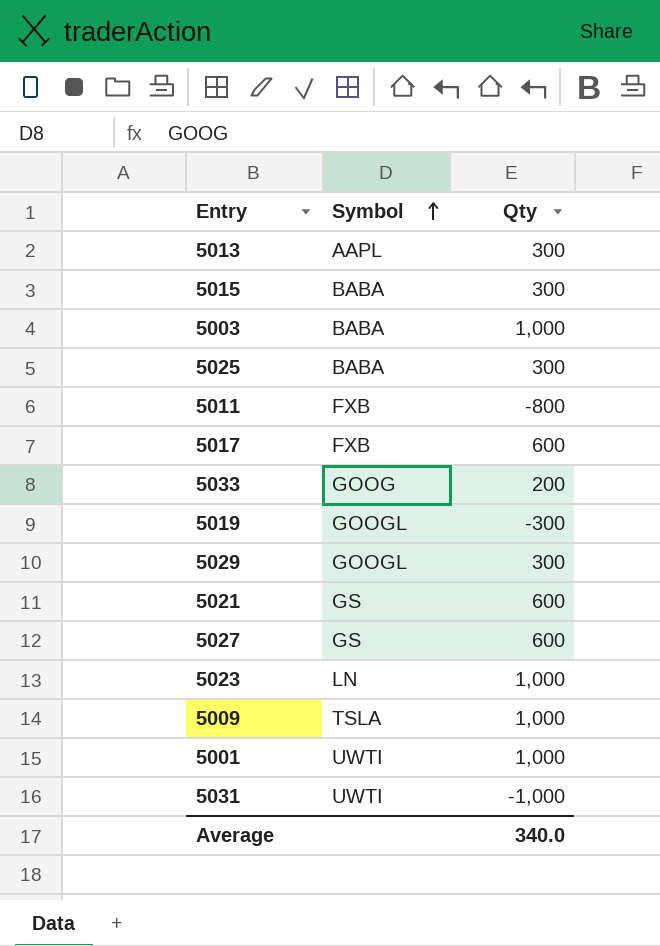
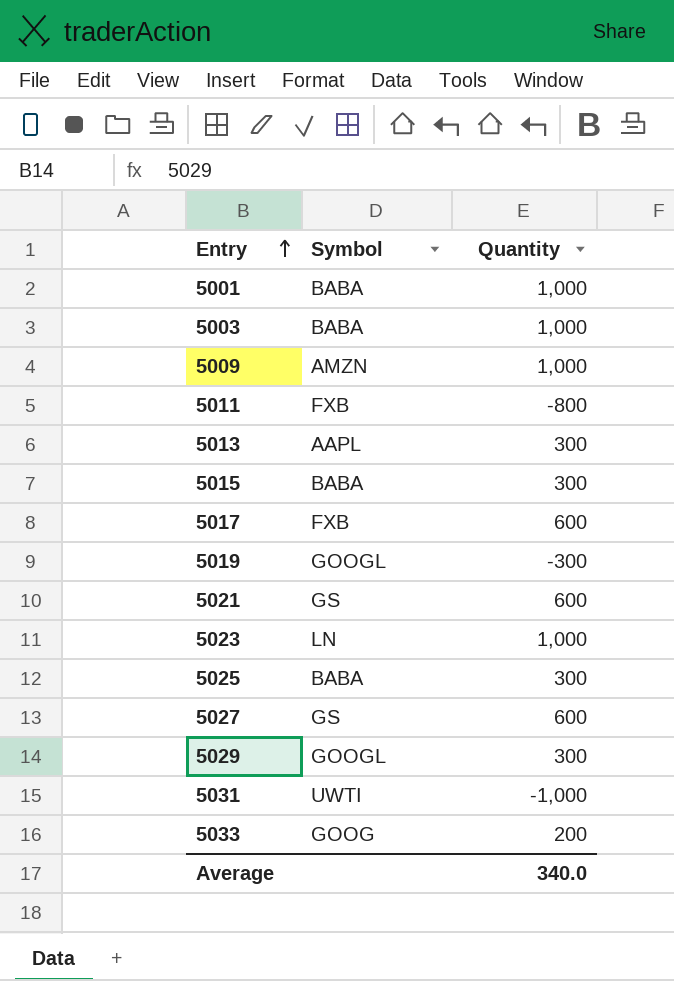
row order: Symbol ascending -> Entry ascending
column name: Qty -> Quantity
5001 | Symbol: UWTI -> BABA
5009 | Symbol: TSLA -> AMZN

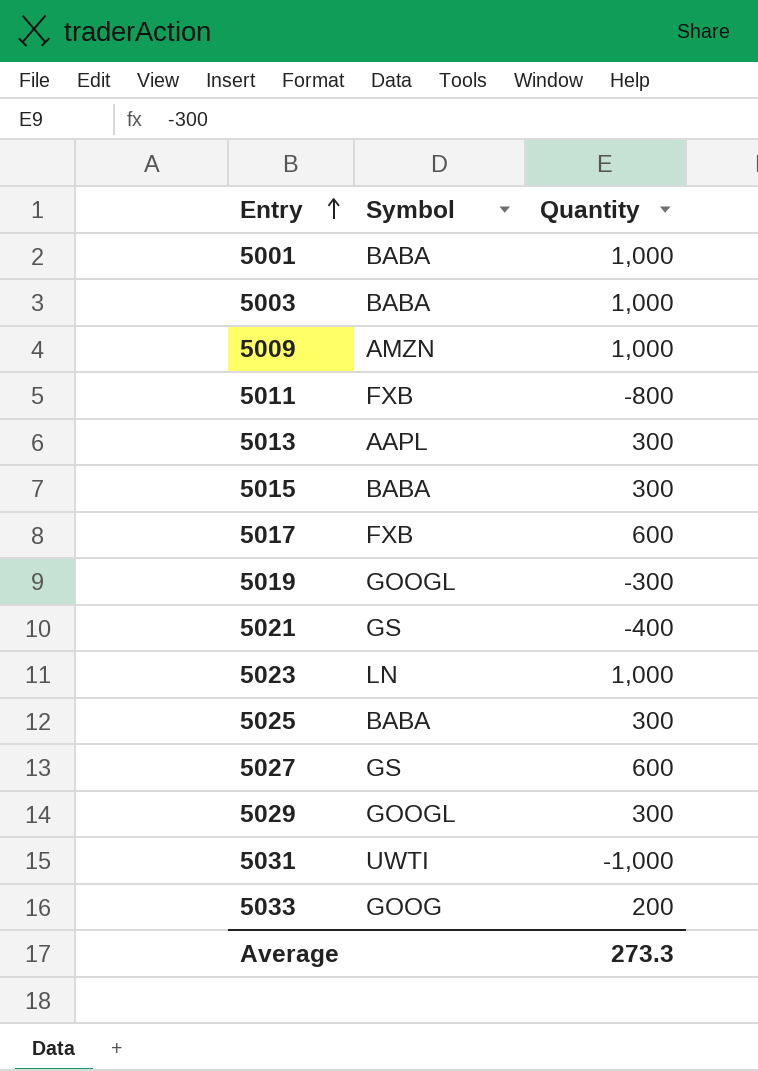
5021 | Quantity: 600 -> -400
Average | Quantity: 340.0 -> 273.3

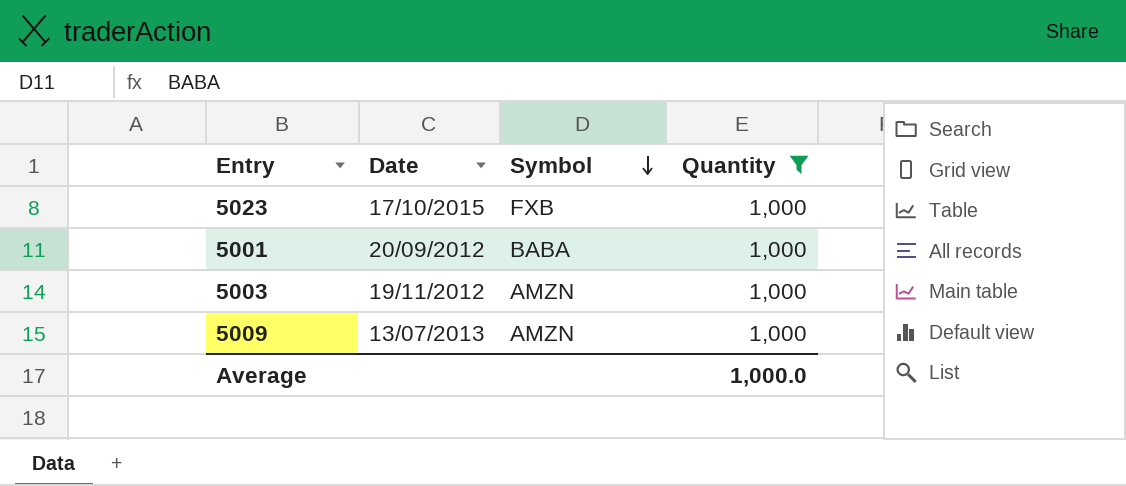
filter: none -> Quantity = 1,000
row order: Entry ascending -> Symbol descending
column Date | position: none -> 2
5023 | Symbol: LN -> FXB
5003 | Symbol: BABA -> AMZN
Average | Quantity: 273.3 -> 1,000.0

